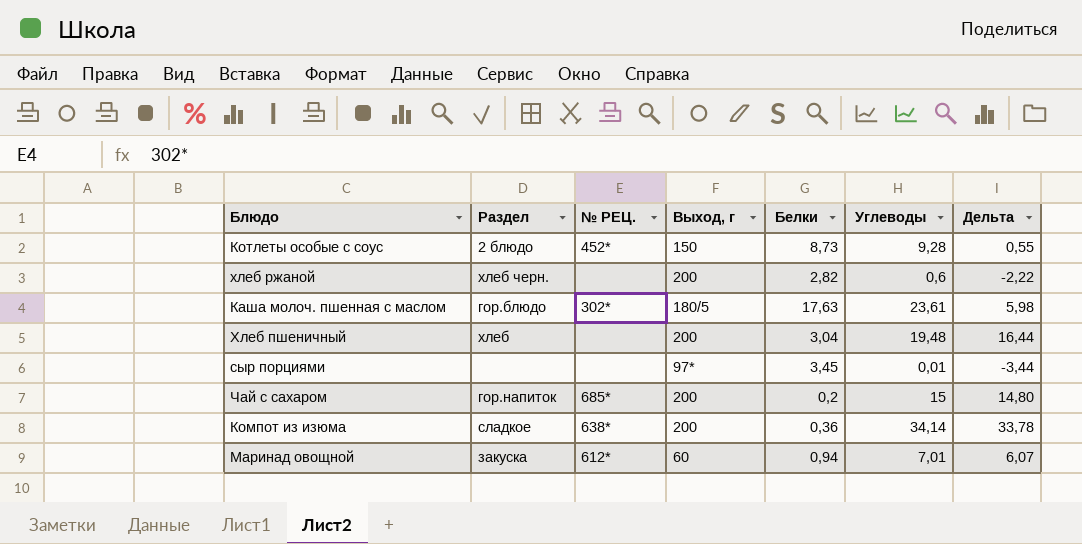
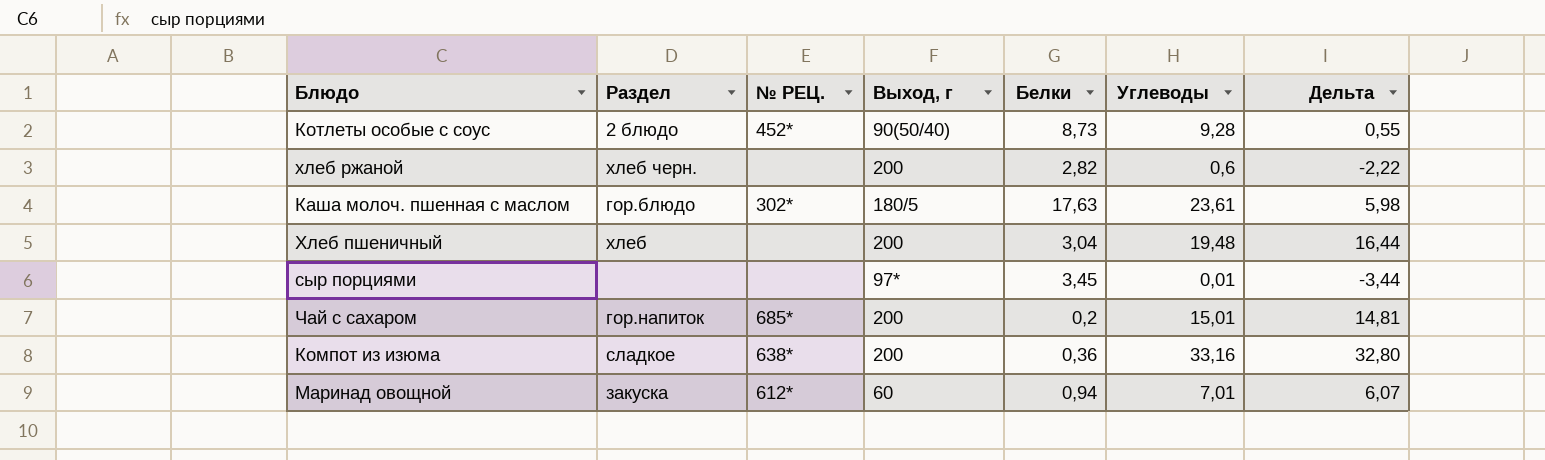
Котлеты особые с соус | Выход, г: 150 -> 90(50/40)
Чай с сахаром | Углеводы: 15 -> 15,01
Чай с сахаром | Дельта: 14,80 -> 14,81
Компот из изюма | Углеводы: 34,14 -> 33,16
Компот из изюма | Дельта: 33,78 -> 32,80

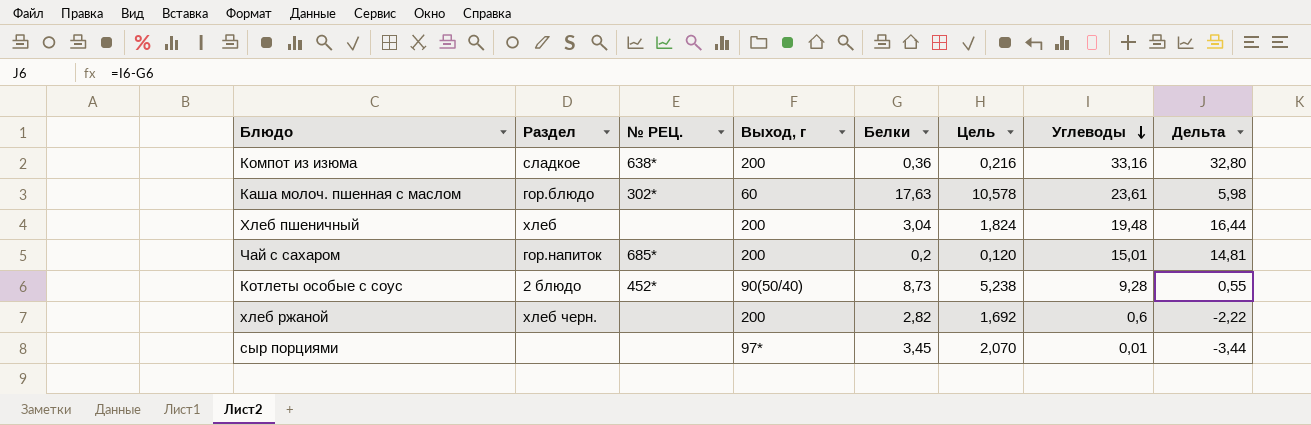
row order: none -> Углеводы descending
column Цель | formula: none -> [Белки] * 0,6
row Маринад овощной: закуска | 612* | 60 | 0,94 | 7,01 | 6,07 -> none
Каша молоч. пшенная с маслом | Выход, г: 180/5 -> 60

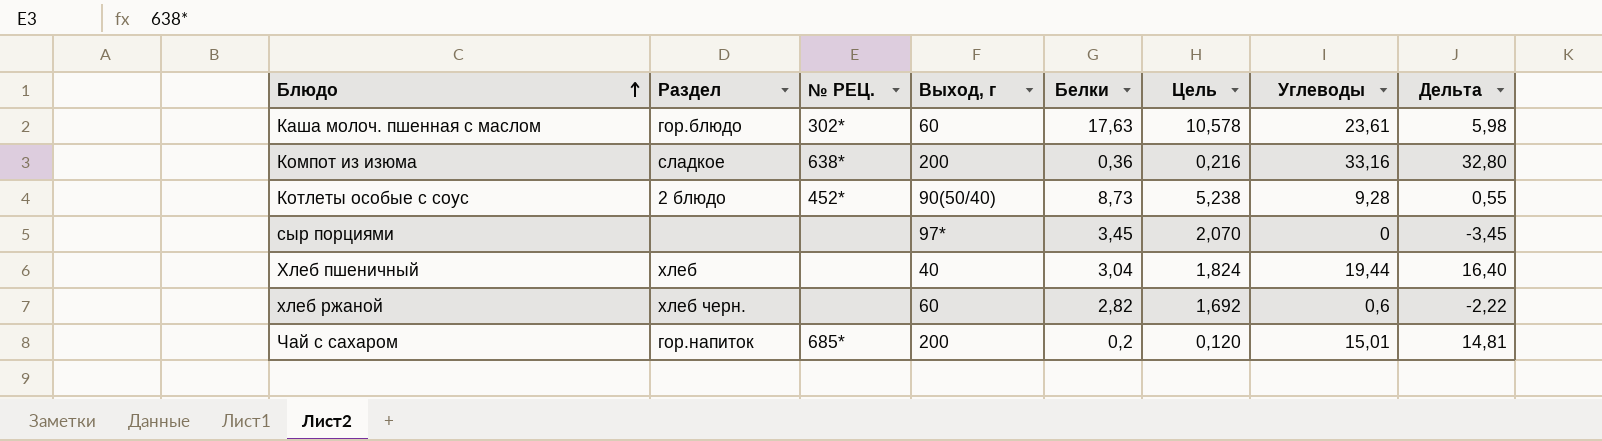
row order: Углеводы descending -> Блюдо ascending
сыр порциями | Углеводы: 0,01 -> 0
сыр порциями | Дельта: -3,44 -> -3,45
Хлеб пшеничный | Выход, г: 200 -> 40
Хлеб пшеничный | Углеводы: 19,48 -> 19,44
Хлеб пшеничный | Дельта: 16,44 -> 16,40
хлеб ржаной | Выход, г: 200 -> 60

